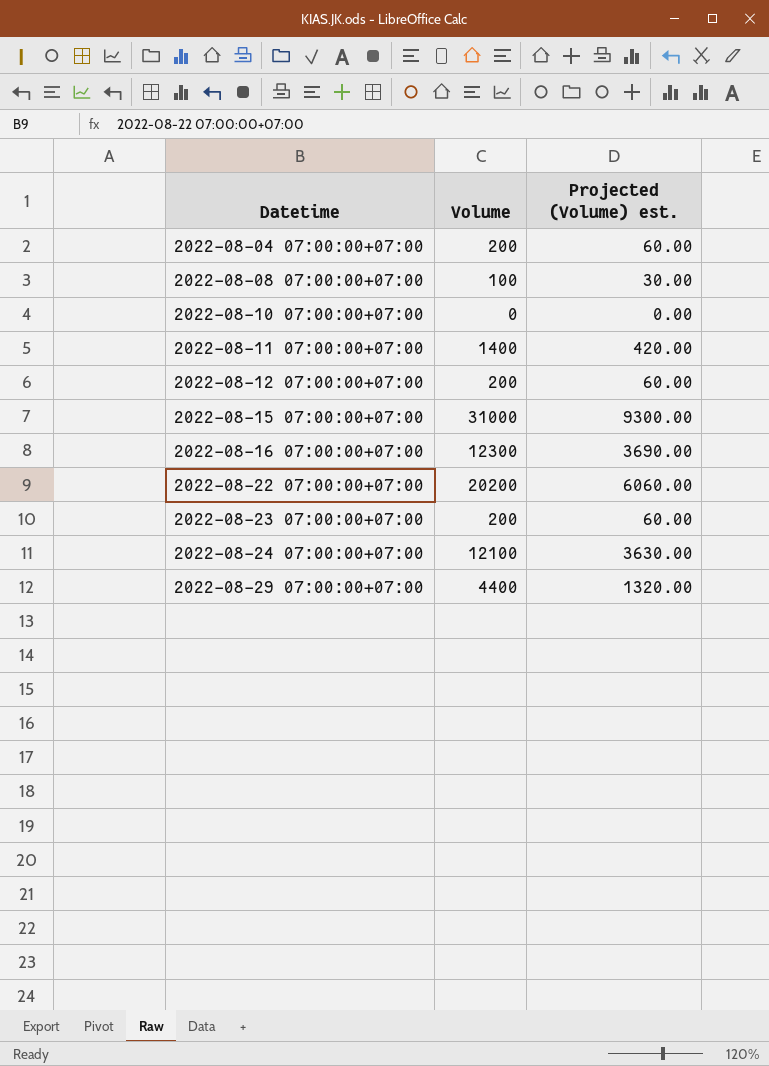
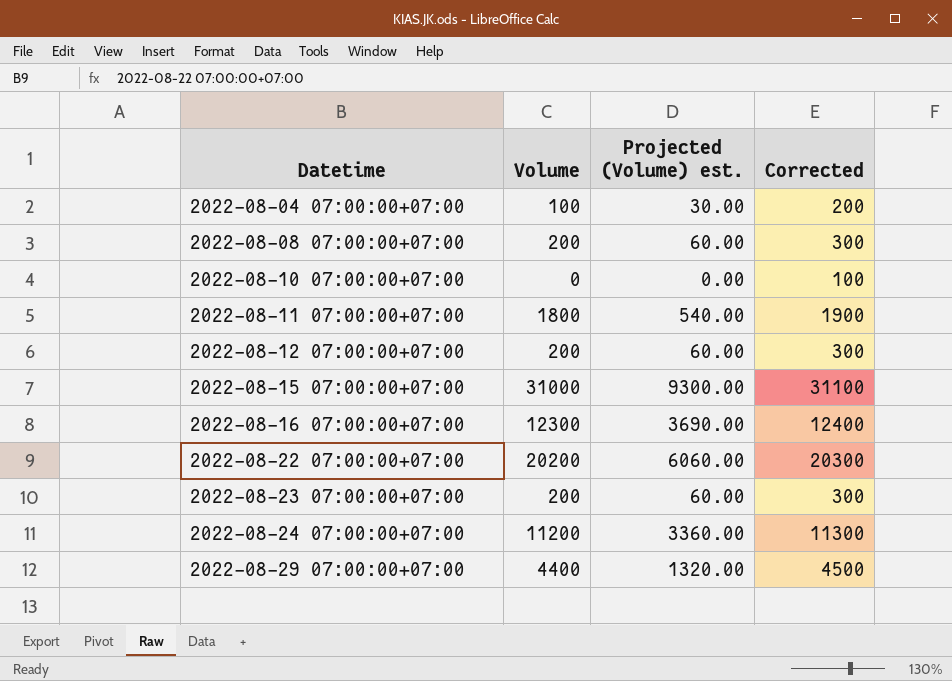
column Corrected | formula: none -> [Volume] + 100
2022-08-04 07:00:00+07:00 | Volume: 200 -> 100
2022-08-04 07:00:00+07:00 | Projected (Volume) est.: 60.00 -> 30.00
2022-08-08 07:00:00+07:00 | Volume: 100 -> 200
2022-08-08 07:00:00+07:00 | Projected (Volume) est.: 30.00 -> 60.00
2022-08-11 07:00:00+07:00 | Volume: 1400 -> 1800
2022-08-11 07:00:00+07:00 | Projected (Volume) est.: 420.00 -> 540.00
2022-08-24 07:00:00+07:00 | Volume: 12100 -> 11200
2022-08-24 07:00:00+07:00 | Projected (Volume) est.: 3630.00 -> 3360.00

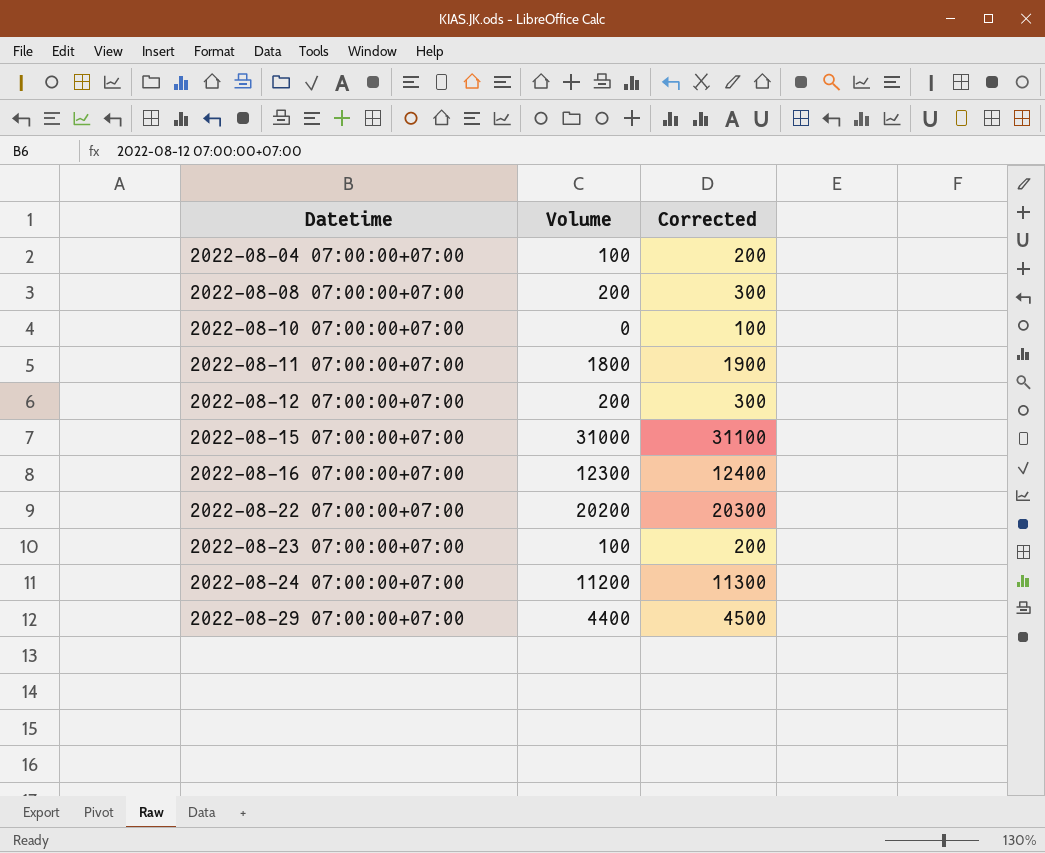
column Projected (Volume) est. | formula: [Volume] * 0.3 -> none
2022-08-23 07:00:00+07:00 | Volume: 200 -> 100
2022-08-23 07:00:00+07:00 | Corrected: 300 -> 200

